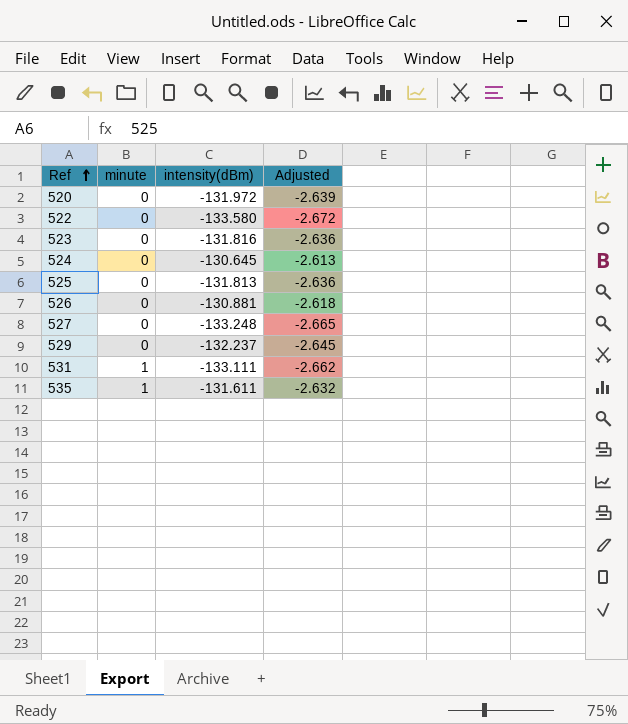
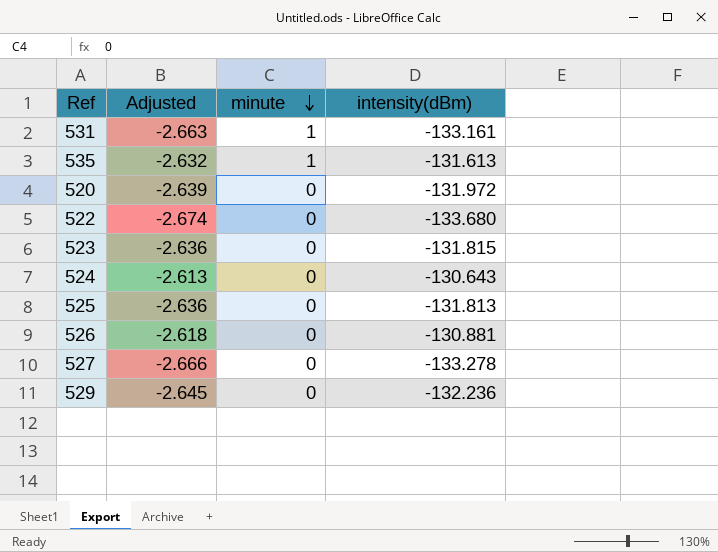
row order: Ref ascending -> minute descending
column Adjusted | position: 4 -> 2
531 | Adjusted: -2.662 -> -2.663
531 | intensity(dBm): -133.111 -> -133.161
535 | intensity(dBm): -131.611 -> -131.613
522 | Adjusted: -2.672 -> -2.674
522 | intensity(dBm): -133.580 -> -133.680
523 | intensity(dBm): -131.816 -> -131.815
524 | intensity(dBm): -130.645 -> -130.643
527 | Adjusted: -2.665 -> -2.666
527 | intensity(dBm): -133.248 -> -133.278
529 | intensity(dBm): -132.237 -> -132.236

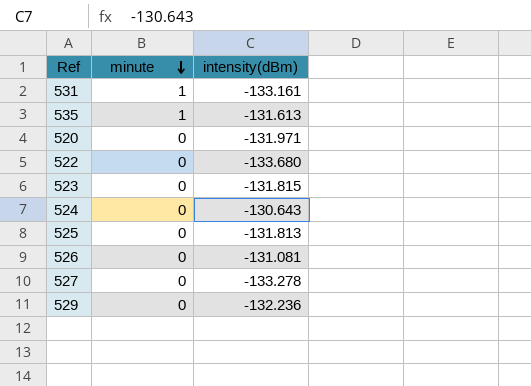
column Adjusted | formula: [intensity(dBm)] * 0.02 -> none
520 | intensity(dBm): -131.972 -> -131.971
526 | intensity(dBm): -130.881 -> -131.081

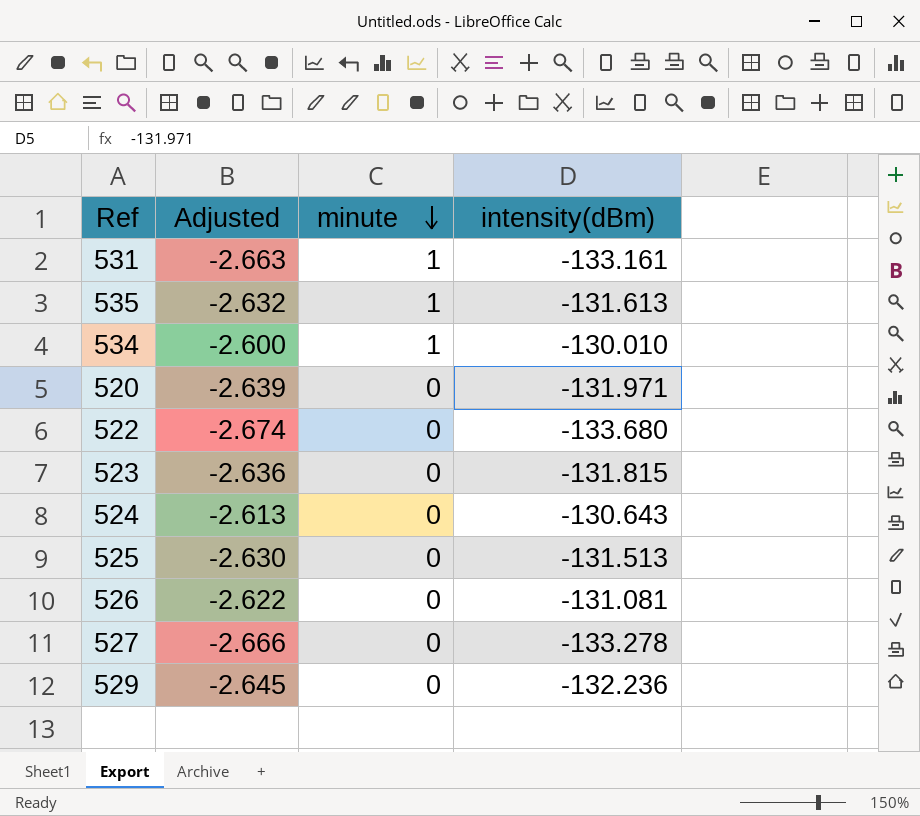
column Adjusted | formula: none -> [intensity(dBm)] * 0.02
row 534: none -> -2.600 | 1 | -130.010
525 | intensity(dBm): -131.813 -> -131.513

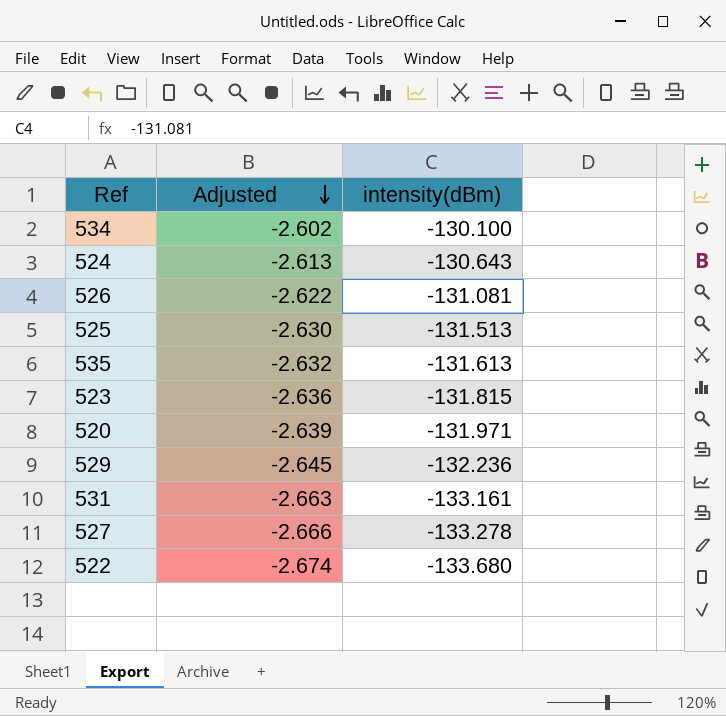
row order: minute descending -> Adjusted descending
column minute | position: 3 -> none
534 | Adjusted: -2.600 -> -2.602
534 | intensity(dBm): -130.010 -> -130.100

